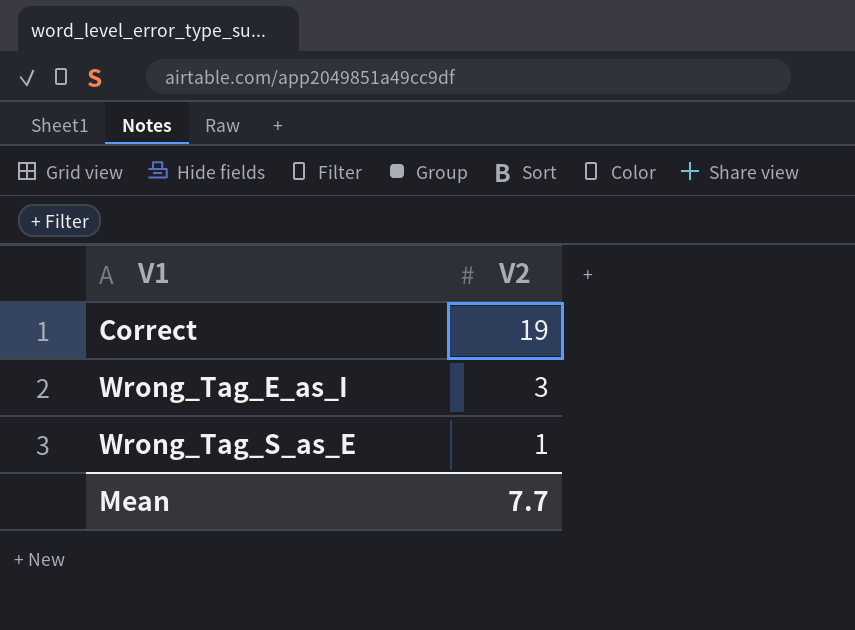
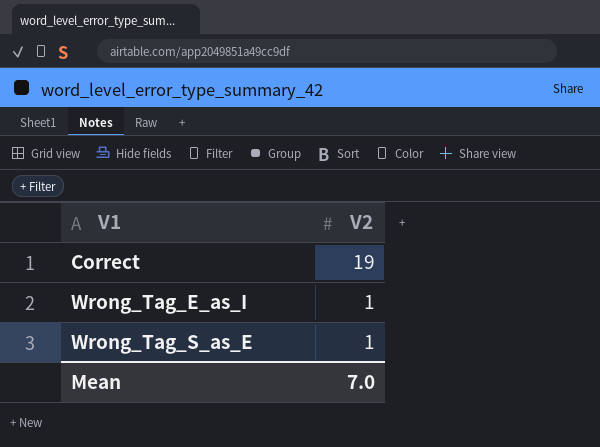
Wrong_Tag_E_as_I | V2: 3 -> 1
Mean | V2: 7.7 -> 7.0

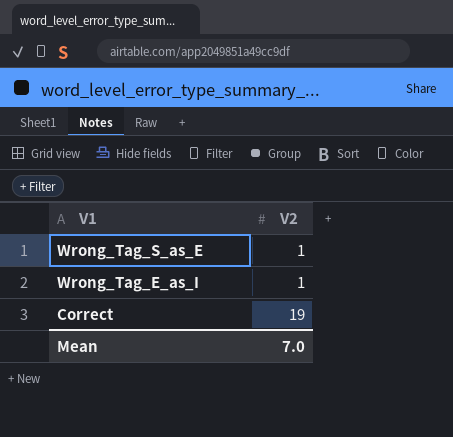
row order: V1 ascending -> V1 descending

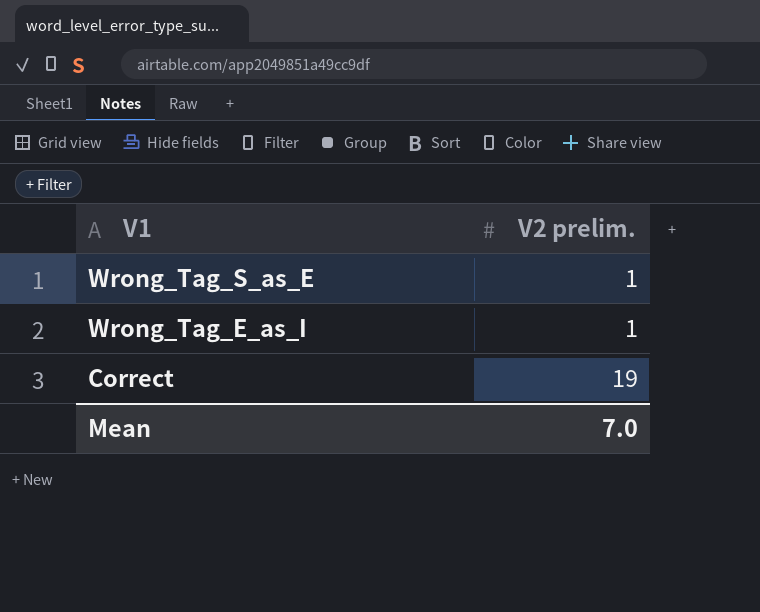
column name: V2 -> V2 prelim.

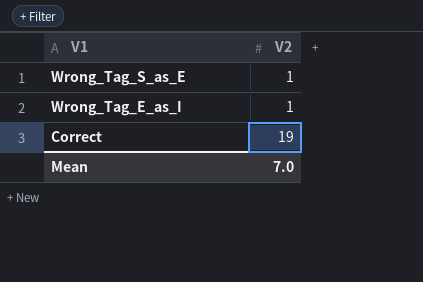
column name: V2 prelim. -> V2

